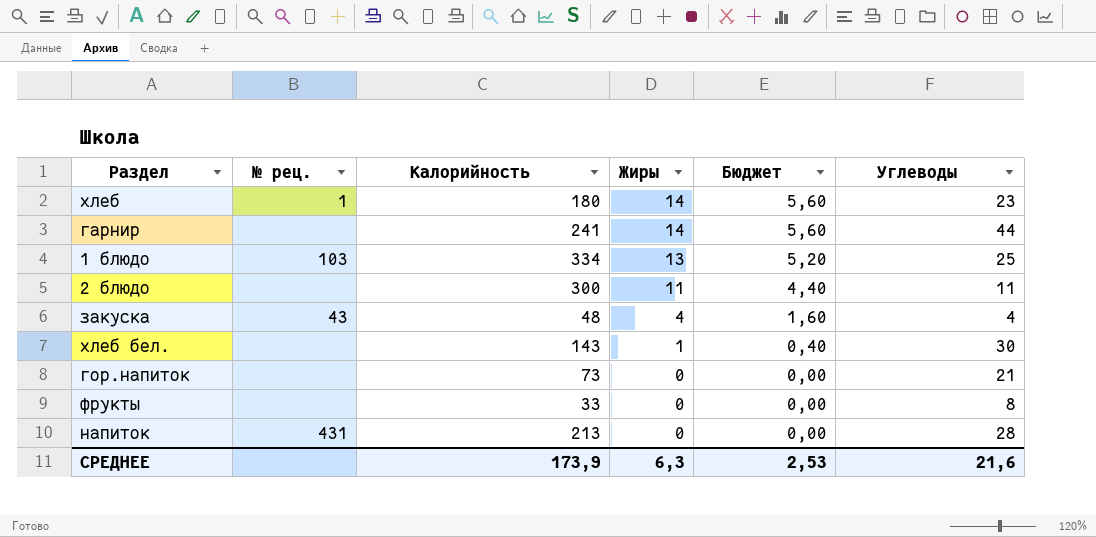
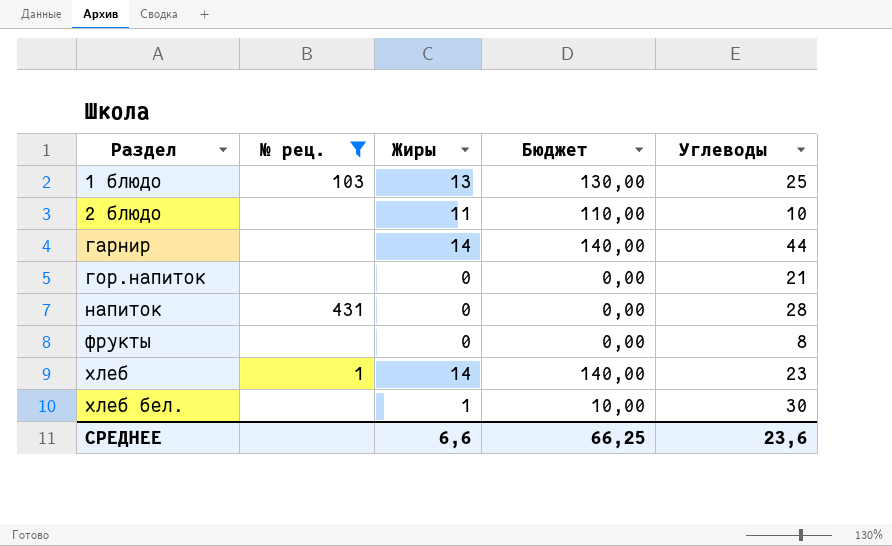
filter: none -> № рец. != 43
row order: Жиры descending -> Раздел ascending
column Калорийность | position: 3 -> none
column Бюджет | formula: [Жиры] * 0,4 -> [Жиры] * 10
2 блюдо | Углеводы: 11 -> 10
СРЕДНЕЕ | Жиры: 6,3 -> 6,6
СРЕДНЕЕ | Бюджет: 2,53 -> 66,25
СРЕДНЕЕ | Углеводы: 21,6 -> 23,6

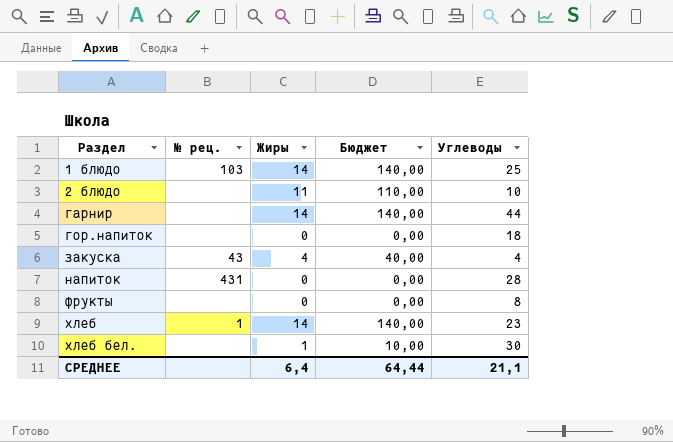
filter: № рец. != 43 -> none
1 блюдо | Жиры: 13 -> 14
1 блюдо | Бюджет: 130,00 -> 140,00
гор.напиток | Углеводы: 21 -> 18
СРЕДНЕЕ | Жиры: 6,6 -> 6,4
СРЕДНЕЕ | Бюджет: 66,25 -> 64,44
СРЕДНЕЕ | Углеводы: 23,6 -> 21,1

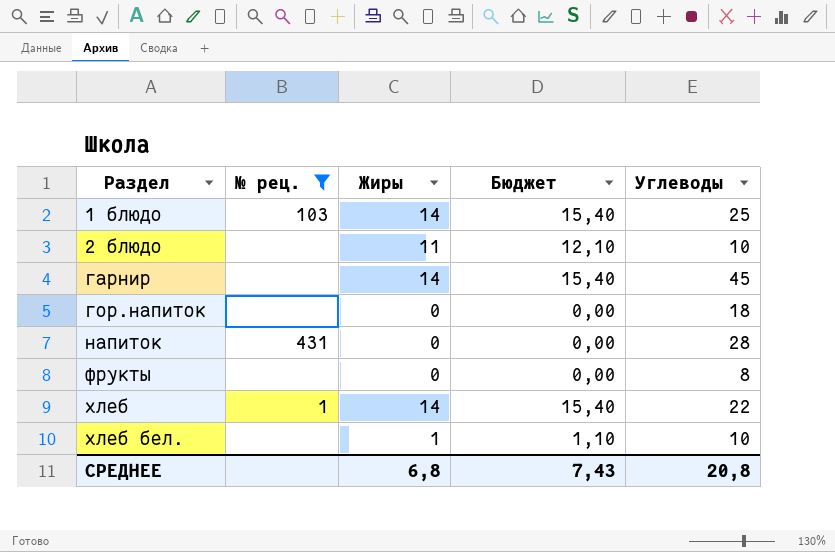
filter: none -> № рец. != 43
column Бюджет | formula: [Жиры] * 10 -> [Жиры] * 1,1
гарнир | Углеводы: 44 -> 45
хлеб | Углеводы: 23 -> 22
хлеб бел. | Углеводы: 30 -> 10
СРЕДНЕЕ | Жиры: 6,4 -> 6,8
СРЕДНЕЕ | Бюджет: 64,44 -> 7,43
СРЕДНЕЕ | Углеводы: 21,1 -> 20,8

